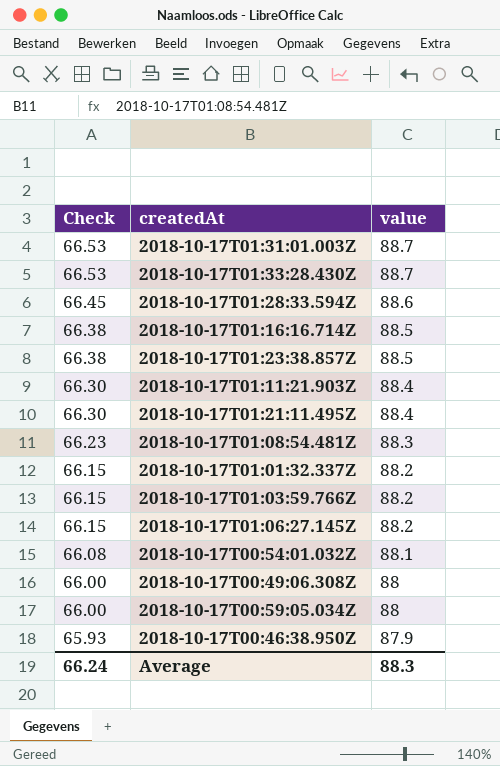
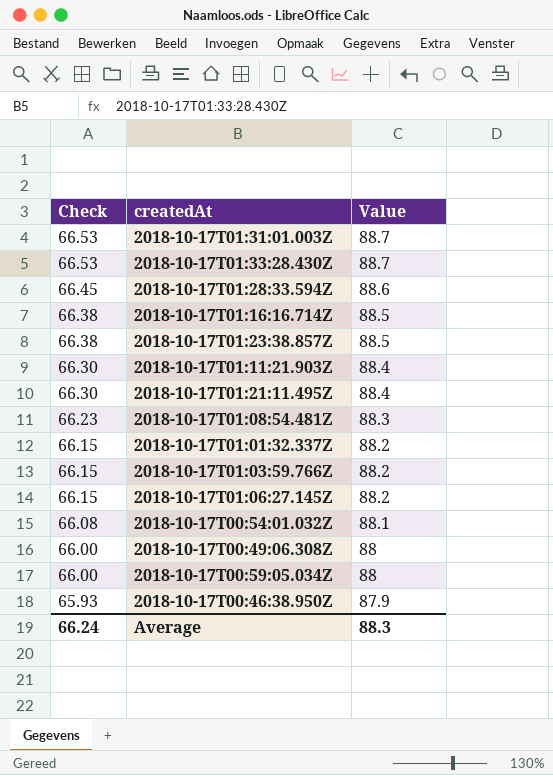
column name: value -> Value

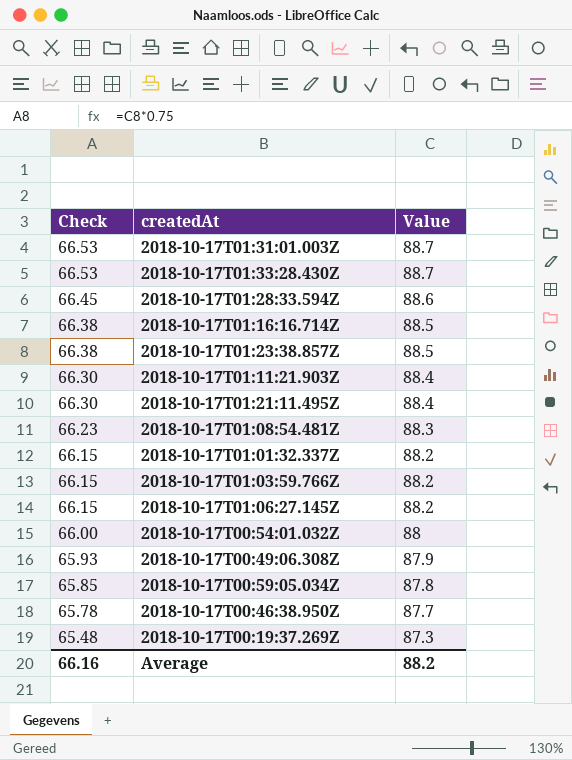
2018-10-17T00:54:01.032Z | Check: 66.08 -> 66.00
2018-10-17T00:54:01.032Z | Value: 88.1 -> 88
2018-10-17T00:49:06.308Z | Check: 66.00 -> 65.93
2018-10-17T00:49:06.308Z | Value: 88 -> 87.9
2018-10-17T00:59:05.034Z | Check: 66.00 -> 65.85
2018-10-17T00:59:05.034Z | Value: 88 -> 87.8
2018-10-17T00:46:38.950Z | Check: 65.93 -> 65.78
2018-10-17T00:46:38.950Z | Value: 87.9 -> 87.7
row 2018-10-17T00:19:37.269Z: none -> 65.48 | 87.3
Average | Check: 66.24 -> 66.16
Average | Value: 88.3 -> 88.2

